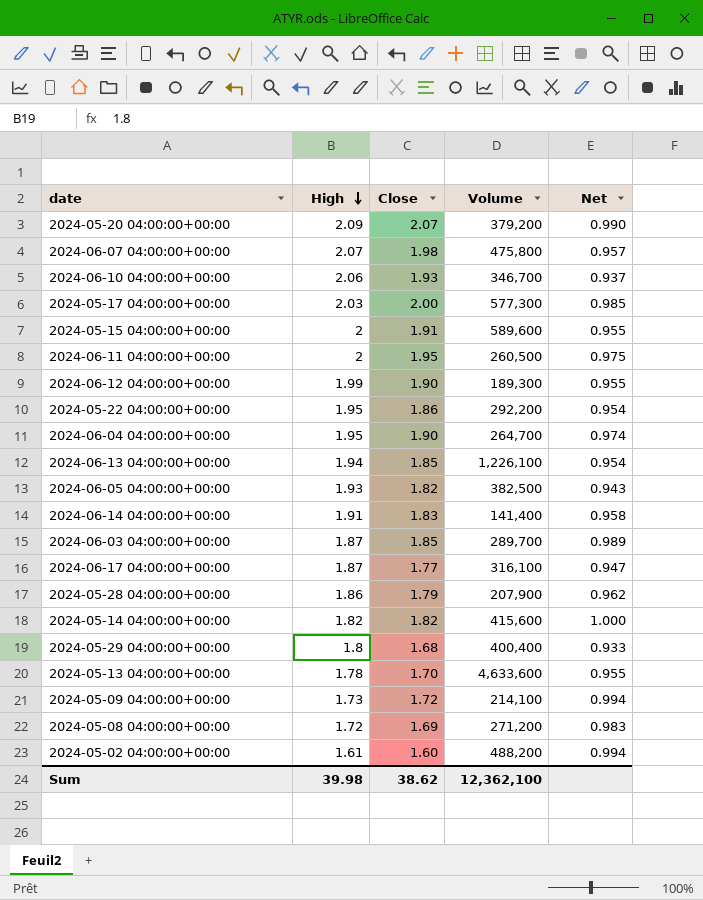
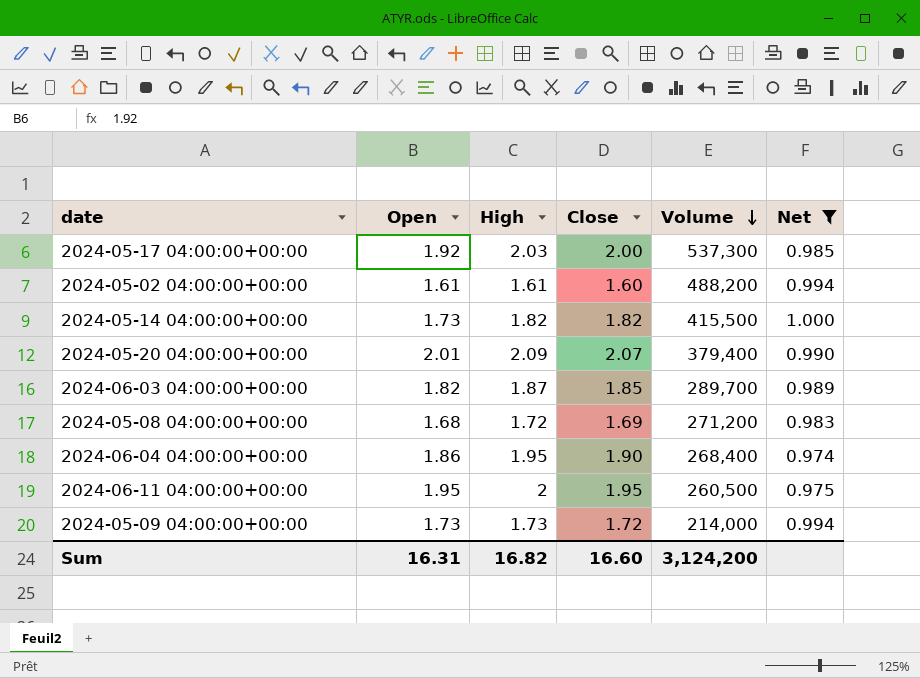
filter: none -> Net >= 0.974
row order: High descending -> Volume descending
column Open | position: none -> 2
2024-05-17 04:00:00+00:00 | Volume: 577,300 -> 537,300
2024-05-14 04:00:00+00:00 | Volume: 415,600 -> 415,500
2024-05-20 04:00:00+00:00 | Volume: 379,200 -> 379,400
2024-06-04 04:00:00+00:00 | Volume: 264,700 -> 268,400
2024-05-09 04:00:00+00:00 | Volume: 214,100 -> 214,000
Sum | High: 39.98 -> 16.82
Sum | Close: 38.62 -> 16.60
Sum | Volume: 12,362,100 -> 3,124,200

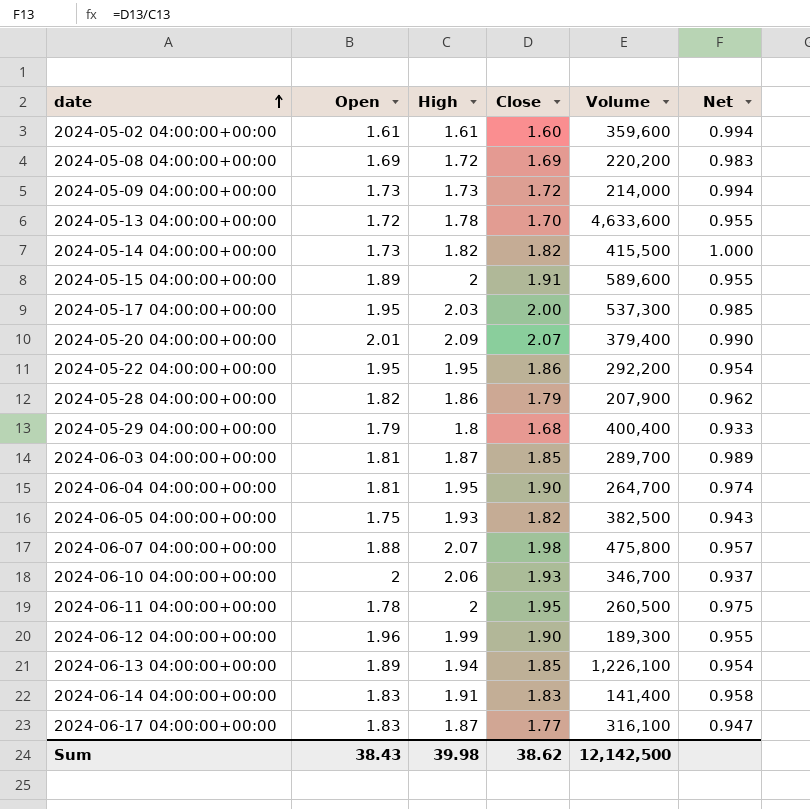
filter: Net >= 0.974 -> none
row order: Volume descending -> date ascending
2024-05-02 04:00:00+00:00 | Volume: 488,200 -> 359,600
2024-05-08 04:00:00+00:00 | Open: 1.68 -> 1.69
2024-05-08 04:00:00+00:00 | Volume: 271,200 -> 220,200
2024-05-17 04:00:00+00:00 | Open: 1.92 -> 1.95
2024-06-03 04:00:00+00:00 | Open: 1.82 -> 1.81
2024-06-04 04:00:00+00:00 | Open: 1.86 -> 1.81
2024-06-04 04:00:00+00:00 | Volume: 268,400 -> 264,700
2024-06-11 04:00:00+00:00 | Open: 1.95 -> 1.78
Sum | Open: 16.31 -> 38.43
Sum | High: 16.82 -> 39.98
Sum | Close: 16.60 -> 38.62
Sum | Volume: 3,124,200 -> 12,142,500

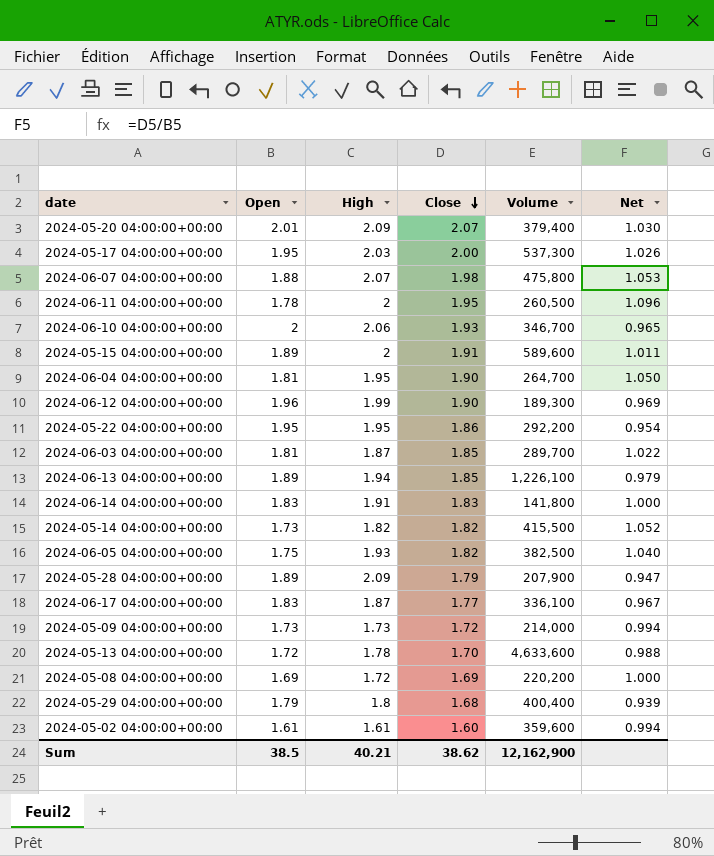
row order: date ascending -> Close descending
column Net | formula: [Close] / [High] -> [Close] / [Open]
2024-06-14 04:00:00+00:00 | Volume: 141,400 -> 141,800
2024-05-28 04:00:00+00:00 | Open: 1.82 -> 1.89
2024-05-28 04:00:00+00:00 | High: 1.86 -> 2.09
2024-06-17 04:00:00+00:00 | Volume: 316,100 -> 336,100
Sum | Open: 38.43 -> 38.5
Sum | High: 39.98 -> 40.21
Sum | Volume: 12,142,500 -> 12,162,900

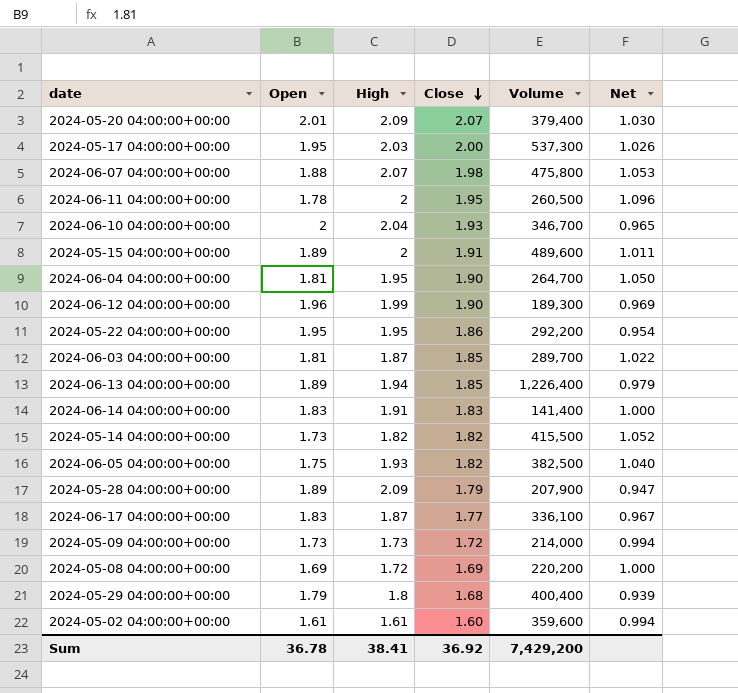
row 2024-05-13 04:00:00+00:00: 1.72 | 1.78 | 1.70 | 4,633,600 | 0.988 -> none
2024-06-10 04:00:00+00:00 | High: 2.06 -> 2.04
2024-05-15 04:00:00+00:00 | Volume: 589,600 -> 489,600
2024-06-13 04:00:00+00:00 | Volume: 1,226,100 -> 1,226,400
2024-06-14 04:00:00+00:00 | Volume: 141,800 -> 141,400
Sum | Open: 38.5 -> 36.78
Sum | High: 40.21 -> 38.41
Sum | Close: 38.62 -> 36.92
Sum | Volume: 12,162,900 -> 7,429,200

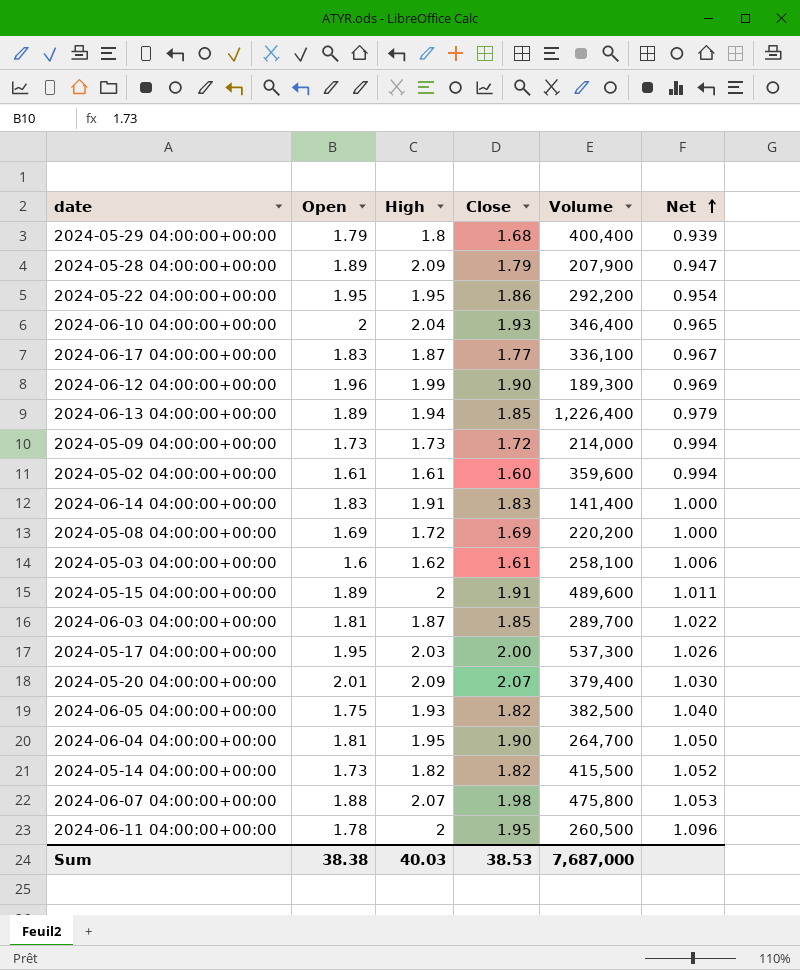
row order: Close descending -> Net ascending
2024-06-10 04:00:00+00:00 | Volume: 346,700 -> 346,400
row 2024-05-03 04:00:00+00:00: none -> 1.6 | 1.62 | 1.61 | 258,100 | 1.006
Sum | Open: 36.78 -> 38.38
Sum | High: 38.41 -> 40.03
Sum | Close: 36.92 -> 38.53
Sum | Volume: 7,429,200 -> 7,687,000

